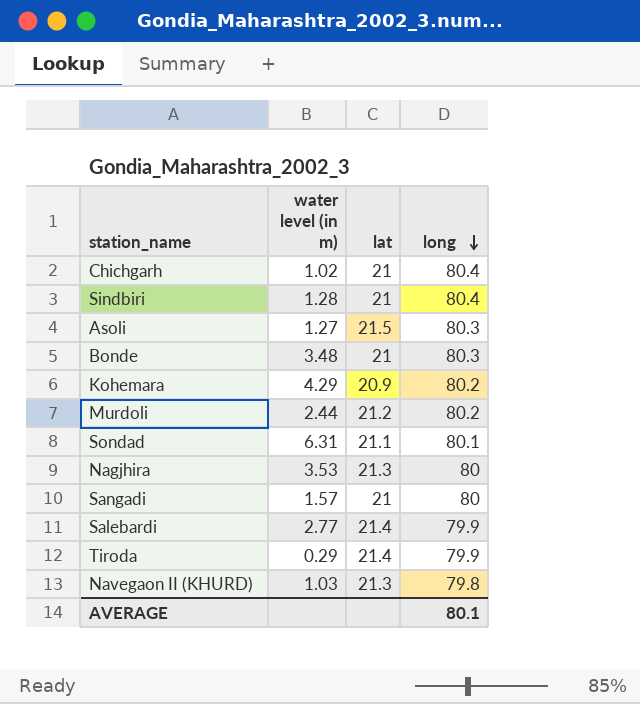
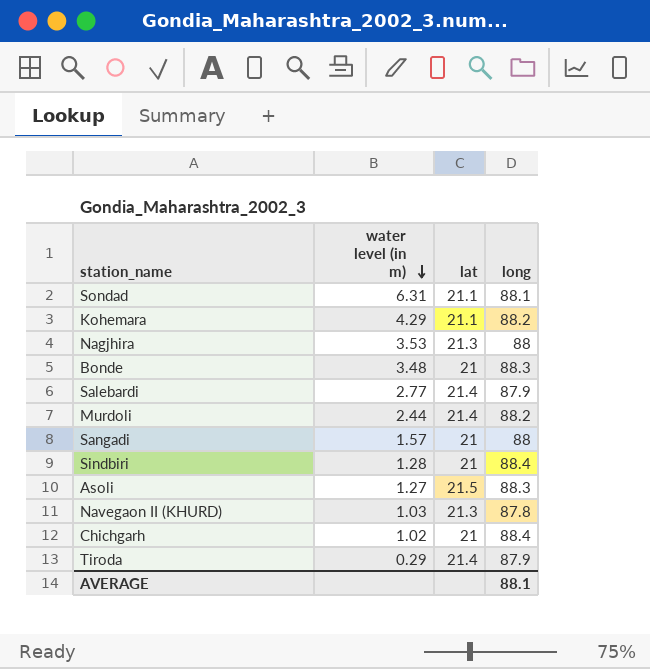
row order: long descending -> water level (in m) descending
Sondad | long: 80.1 -> 88.1
Kohemara | lat: 20.9 -> 21.1
Kohemara | long: 80.2 -> 88.2
Nagjhira | long: 80 -> 88
Bonde | long: 80.3 -> 88.3
Salebardi | long: 79.9 -> 87.9
Murdoli | lat: 21.2 -> 21.4
Murdoli | long: 80.2 -> 88.2
Sangadi | long: 80 -> 88
Sindbiri | long: 80.4 -> 88.4
Asoli | long: 80.3 -> 88.3
Navegaon II (KHURD) | long: 79.8 -> 87.8
Chichgarh | long: 80.4 -> 88.4
Tiroda | long: 79.9 -> 87.9
AVERAGE | long: 80.1 -> 88.1

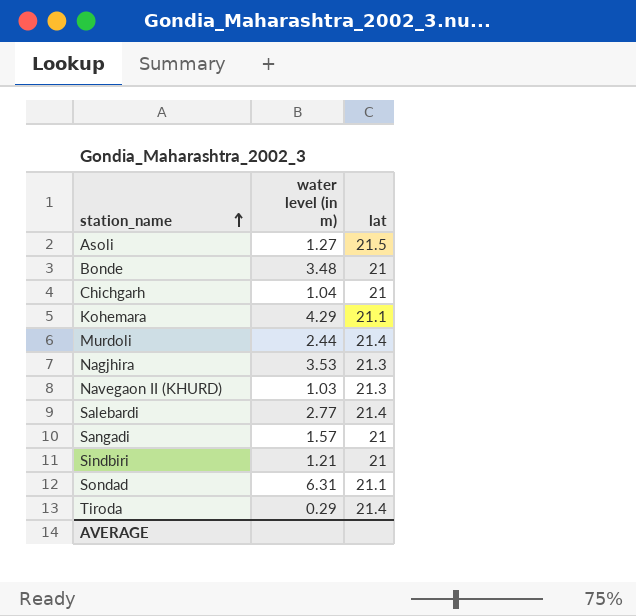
row order: water level (in m) descending -> station_name ascending
column long | position: 4 -> none
Chichgarh | water level (in m): 1.02 -> 1.04
Sindbiri | water level (in m): 1.28 -> 1.21

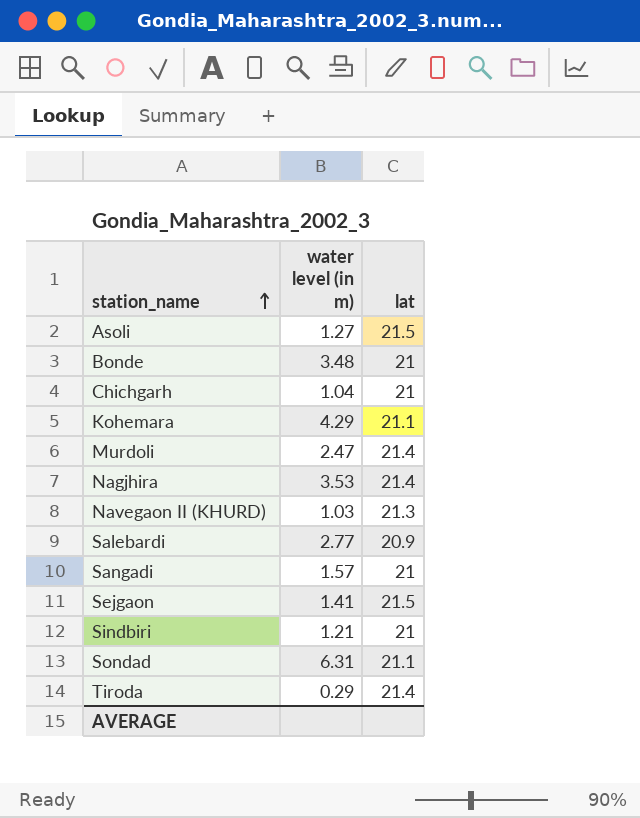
Murdoli | water level (in m): 2.44 -> 2.47
Nagjhira | lat: 21.3 -> 21.4
Salebardi | lat: 21.4 -> 20.9
row Sejgaon: none -> 1.41 | 21.5

